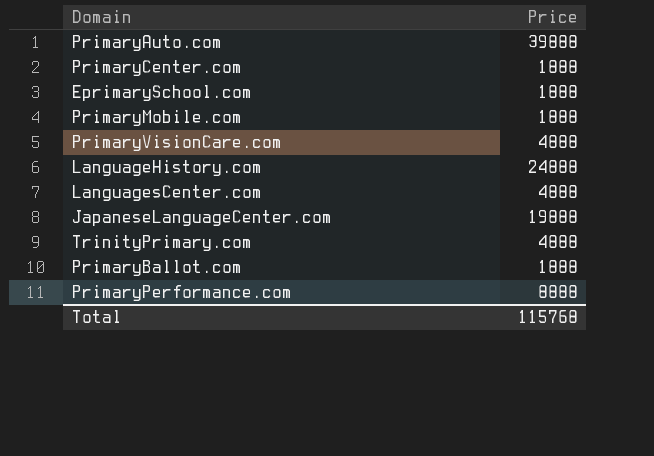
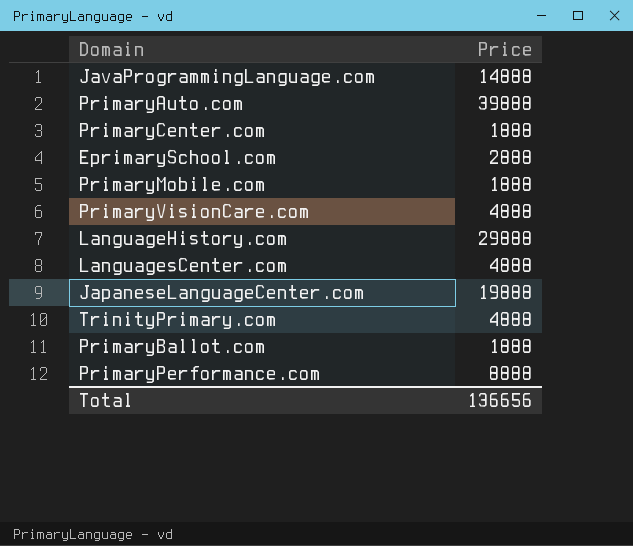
row JavaProgrammingLanguage.com: none -> 14888
EprimarySchool.com | Price: 1888 -> 2888
LanguageHistory.com | Price: 24888 -> 29888
Total | Price: 115768 -> 136656

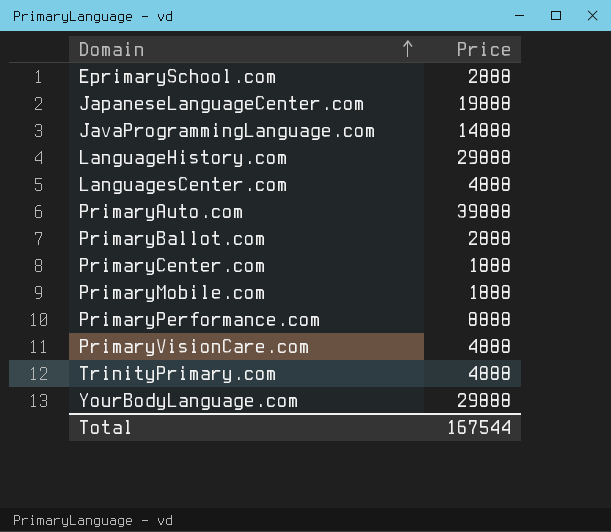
row order: none -> Domain ascending
PrimaryBallot.com | Price: 1888 -> 2888
row YourBodyLanguage.com: none -> 29888
Total | Price: 136656 -> 167544

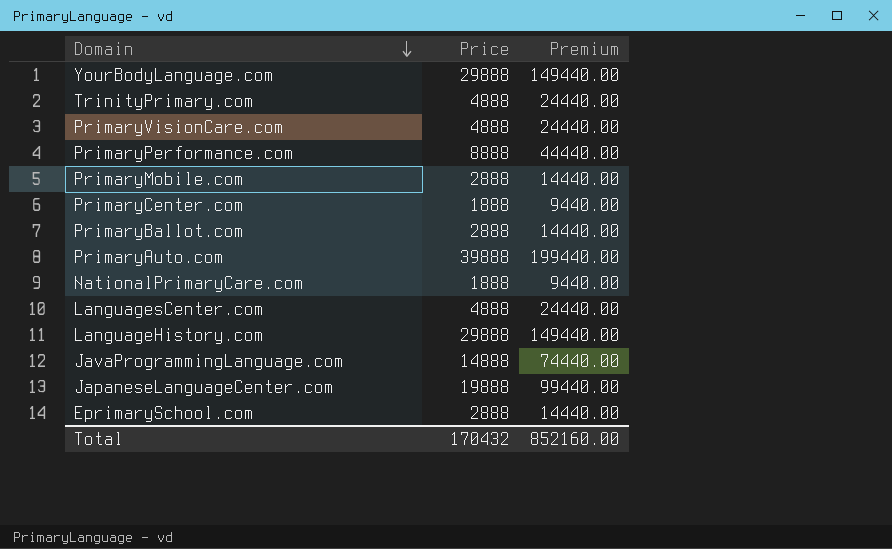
row order: Domain ascending -> Domain descending
column Premium | formula: none -> [Price] * 5
PrimaryMobile.com | Price: 1888 -> 2888
row NationalPrimaryCare.com: none -> 1888 | 9440.00
Total | Price: 167544 -> 170432

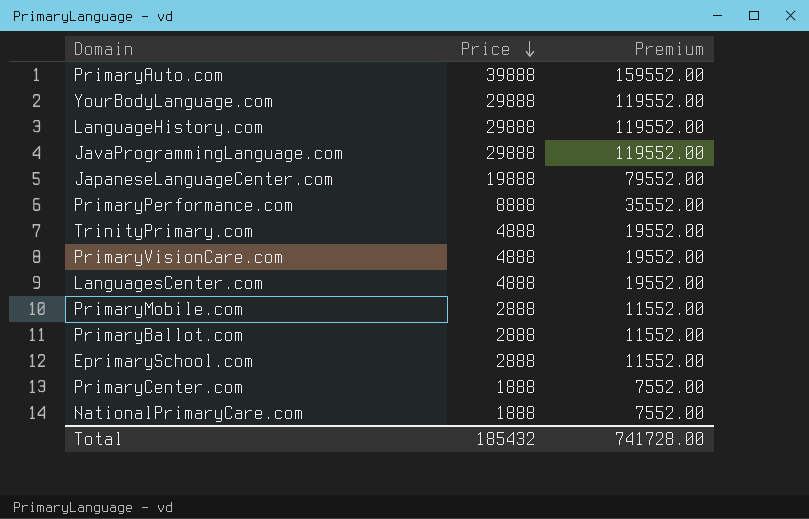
row order: Domain descending -> Price descending
column Premium | formula: [Price] * 5 -> [Price] * 4
JavaProgrammingLanguage.com | Price: 14888 -> 29888
Total | Price: 170432 -> 185432
Total | Premium: 852160.00 -> 741728.00

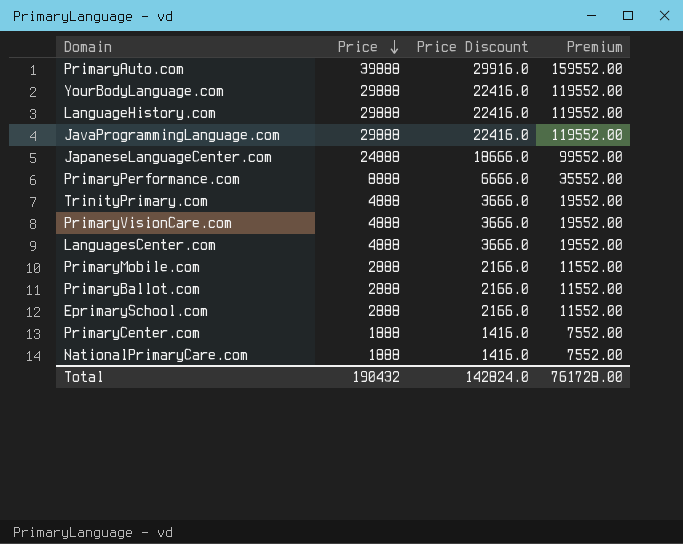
column Price Discount | formula: none -> [Price] * 0.75
JapaneseLanguageCenter.com | Price: 19888 -> 24888
JapaneseLanguageCenter.com | Premium: 79552.00 -> 99552.00
Total | Price: 185432 -> 190432
Total | Premium: 741728.00 -> 761728.00

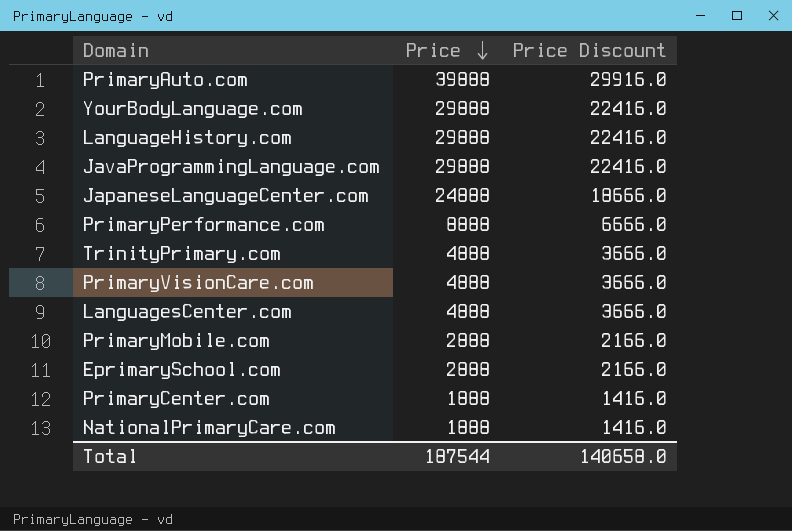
column Premium | formula: [Price] * 4 -> none
row PrimaryBallot.com: 2888 | 2166.0 | 11552.00 -> none
Total | Price: 190432 -> 187544
Total | Price Discount: 142824.0 -> 140658.0

